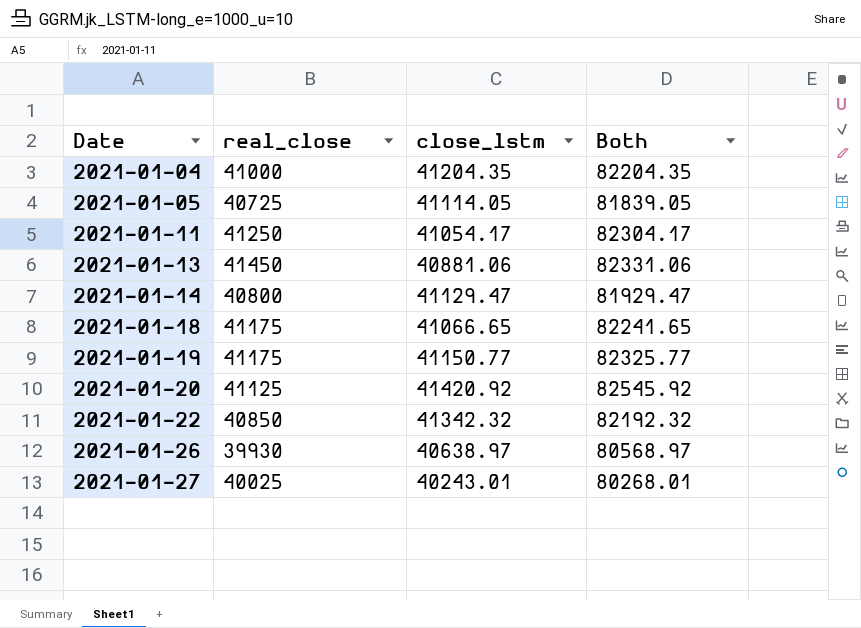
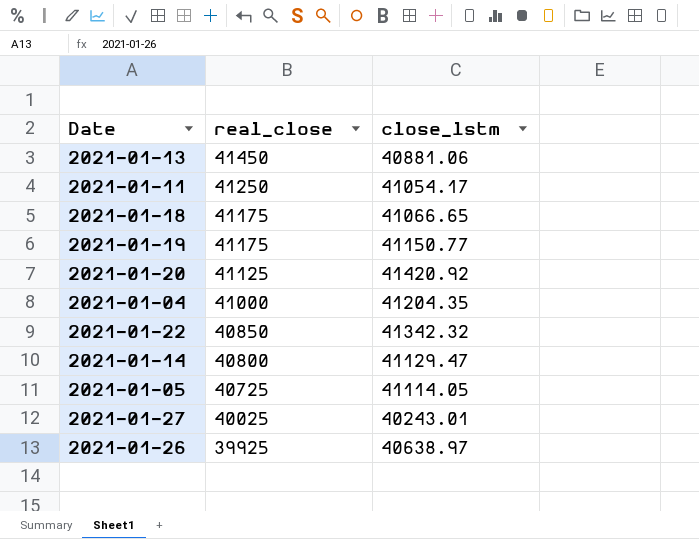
row order: Date ascending -> real_close descending
column Both | formula: [real_close] + [close_lstm] -> none
2021-01-26 | real_close: 39930 -> 39925

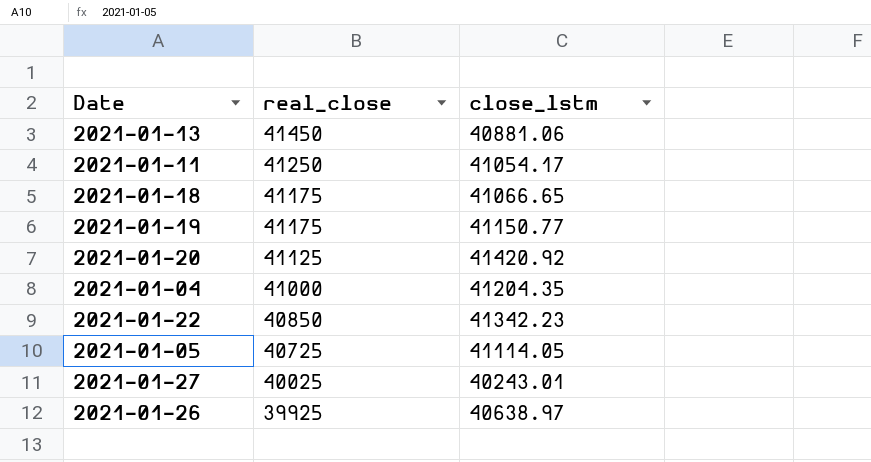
row 2021-01-14: 40800 | 41129.47 -> none
2021-01-22 | close_lstm: 41342.32 -> 41342.23

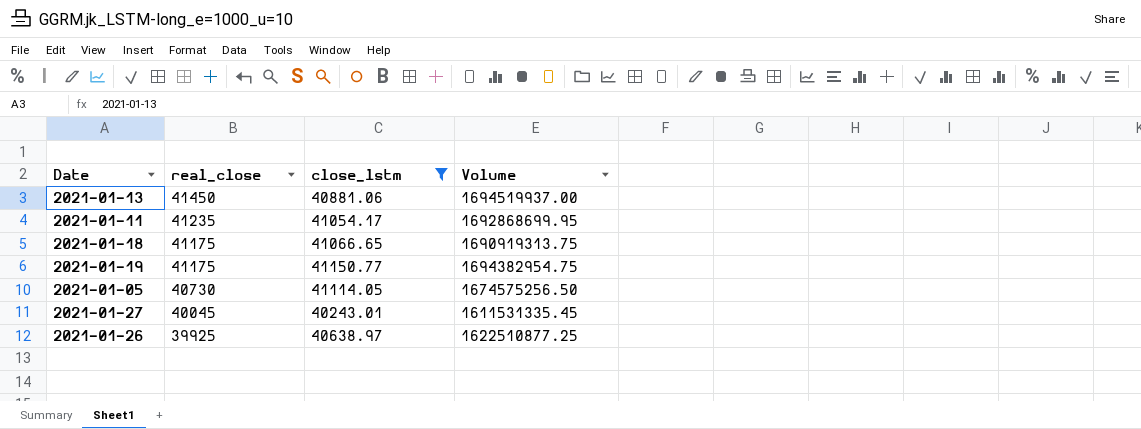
filter: none -> close_lstm <= 41150.77
column Volume | formula: none -> [real_close] * [close_lstm]
2021-01-11 | real_close: 41250 -> 41235
2021-01-05 | real_close: 40725 -> 40730
2021-01-27 | real_close: 40025 -> 40045

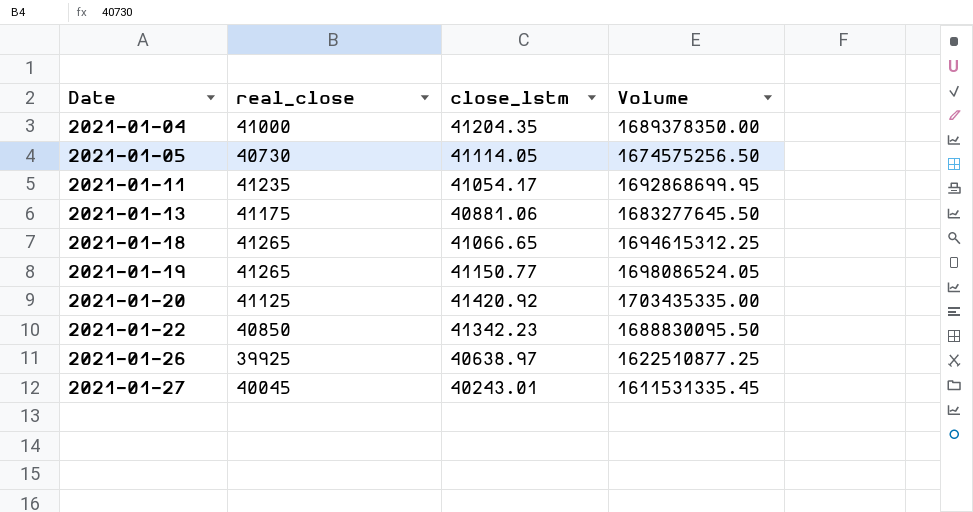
filter: close_lstm <= 41150.77 -> none
row order: real_close descending -> Date ascending
2021-01-13 | real_close: 41450 -> 41175
2021-01-13 | Volume: 1694519937.00 -> 1683277645.50
2021-01-18 | real_close: 41175 -> 41265
2021-01-18 | Volume: 1690919313.75 -> 1694615312.25
2021-01-19 | real_close: 41175 -> 41265
2021-01-19 | Volume: 1694382954.75 -> 1698086524.05

